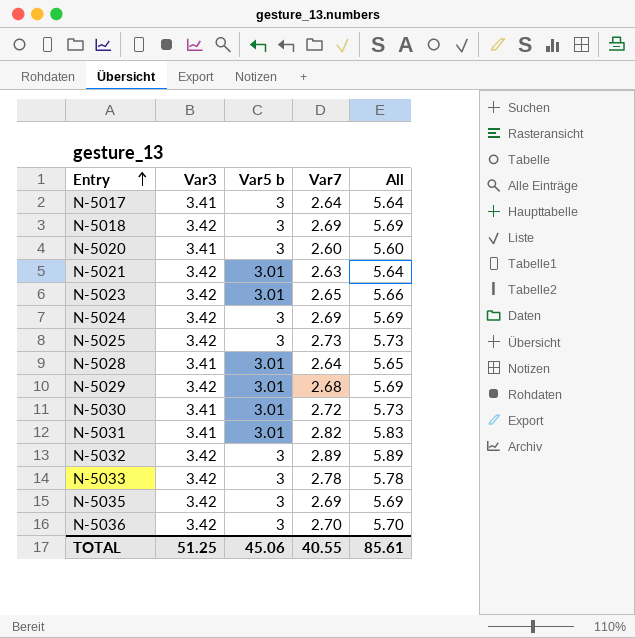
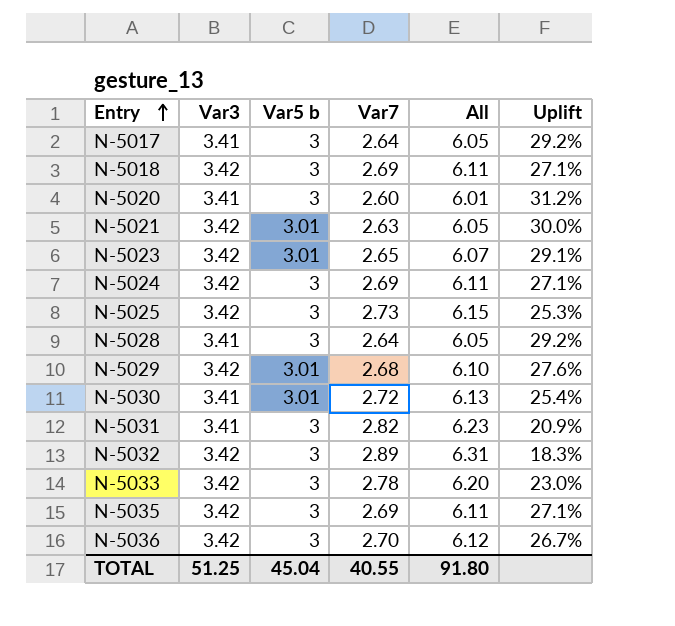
column All | formula: [Var5 b] + [Var7] -> [Var3] + [Var7]
column Uplift | formula: none -> ([Var3] - [Var7]) / [Var7]
N-5028 | Var5 b: 3.01 -> 3
N-5031 | Var5 b: 3.01 -> 3
TOTAL | Var5 b: 45.06 -> 45.04
TOTAL | All: 85.61 -> 91.80

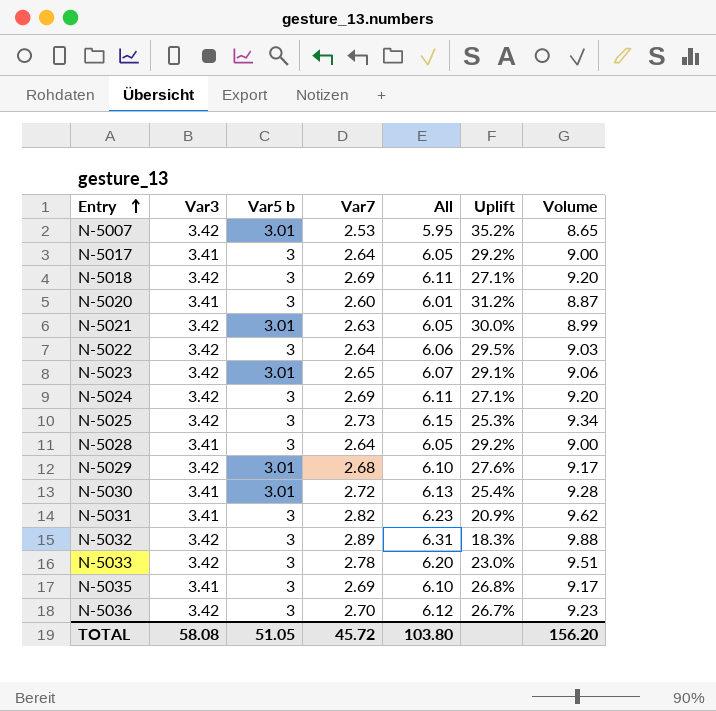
column Volume | formula: none -> [Var3] * [Var7]
row N-5007: none -> 3.42 | 3.01 | 2.53 | 5.95 | 35.2% | 8.65
row N-5022: none -> 3.42 | 3 | 2.64 | 6.06 | 29.5% | 9.03
N-5035 | Var3: 3.42 -> 3.41
N-5035 | All: 6.11 -> 6.10
N-5035 | Uplift: 27.1% -> 26.8%
TOTAL | Var3: 51.25 -> 58.08
TOTAL | Var5 b: 45.04 -> 51.05
TOTAL | Var7: 40.55 -> 45.72
TOTAL | All: 91.80 -> 103.80

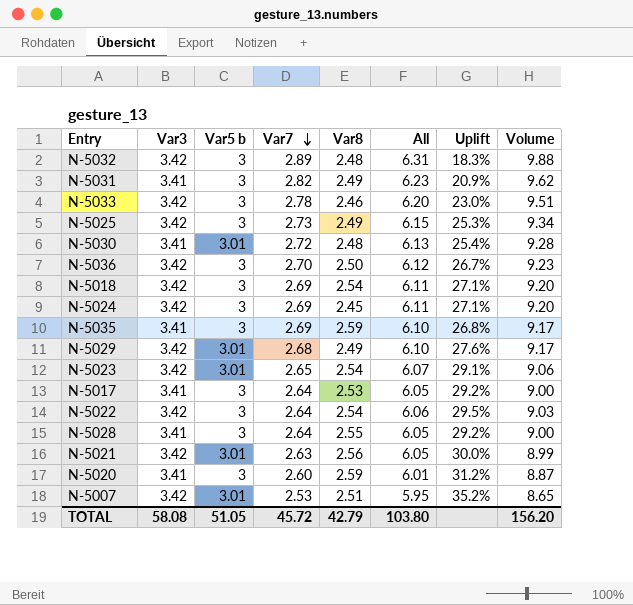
row order: Entry ascending -> Var7 descending
column Var8 | position: none -> 5

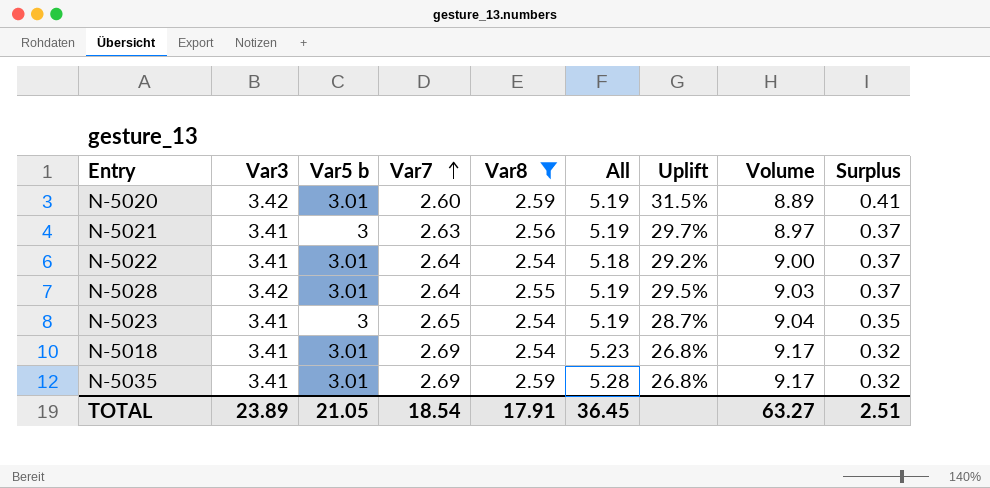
filter: none -> Var8 >= 2.54
row order: Var7 descending -> Var7 ascending
column All | formula: [Var3] + [Var7] -> [Var7] + [Var8]
column Surplus | formula: none -> [Var5 b] - [Var7]
N-5020 | Var3: 3.41 -> 3.42
N-5020 | Var5 b: 3 -> 3.01
N-5020 | Uplift: 31.2% -> 31.5%
N-5020 | Volume: 8.87 -> 8.89
N-5021 | Var3: 3.42 -> 3.41
N-5021 | Var5 b: 3.01 -> 3
N-5021 | Uplift: 30.0% -> 29.7%
N-5021 | Volume: 8.99 -> 8.97
N-5022 | Var3: 3.42 -> 3.41
N-5022 | Var5 b: 3 -> 3.01
N-5022 | Uplift: 29.5% -> 29.2%
N-5022 | Volume: 9.03 -> 9.00
N-5028 | Var3: 3.41 -> 3.42
N-5028 | Var5 b: 3 -> 3.01
N-5028 | Uplift: 29.2% -> 29.5%
N-5028 | Volume: 9.00 -> 9.03
N-5023 | Var3: 3.42 -> 3.41
N-5023 | Var5 b: 3.01 -> 3
N-5023 | Uplift: 29.1% -> 28.7%
N-5023 | Volume: 9.06 -> 9.04
N-5018 | Var3: 3.42 -> 3.41
N-5018 | Var5 b: 3 -> 3.01
N-5018 | Uplift: 27.1% -> 26.8%
N-5018 | Volume: 9.20 -> 9.17
N-5035 | Var5 b: 3 -> 3.01
TOTAL | Var3: 58.08 -> 23.89
TOTAL | Var5 b: 51.05 -> 21.05
TOTAL | Var7: 45.72 -> 18.54
TOTAL | Var8: 42.79 -> 17.91
TOTAL | All: 103.80 -> 36.45
TOTAL | Volume: 156.20 -> 63.27

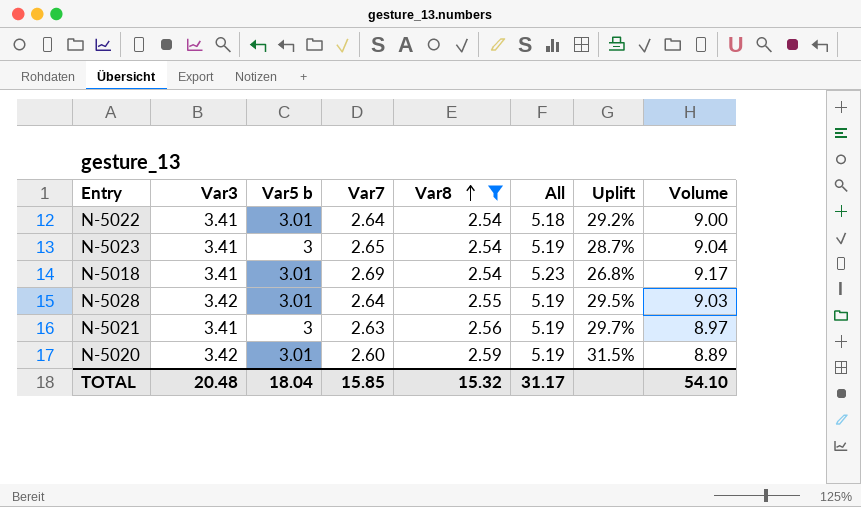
row order: Var7 ascending -> Var8 ascending
column Surplus | formula: [Var5 b] - [Var7] -> none
row N-5035: 3.41 | 3.01 | 2.69 | 2.59 | 5.28 | 26.8% | 9.17 | 0.32 -> none
TOTAL | Var3: 23.89 -> 20.48
TOTAL | Var5 b: 21.05 -> 18.04
TOTAL | Var7: 18.54 -> 15.85
TOTAL | Var8: 17.91 -> 15.32
TOTAL | All: 36.45 -> 31.17
TOTAL | Volume: 63.27 -> 54.10

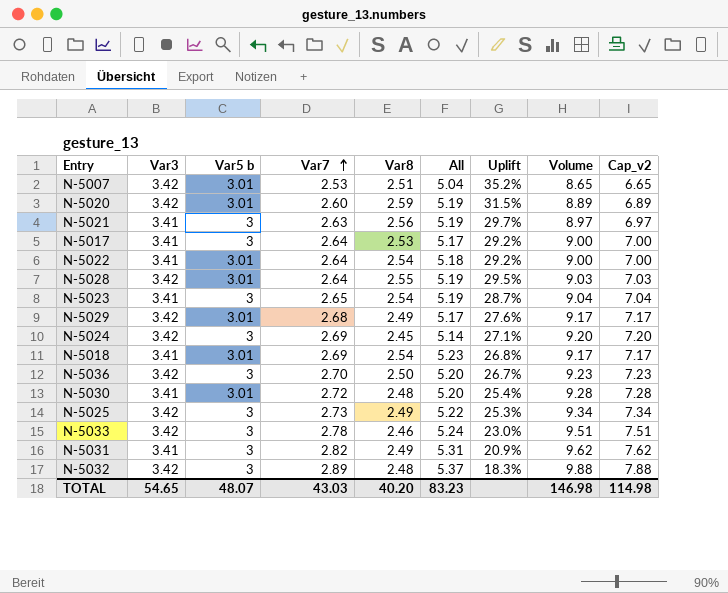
filter: Var8 >= 2.54 -> none
row order: Var8 ascending -> Var7 ascending
column Cap_v2 | formula: none -> [Volume] - 2
TOTAL | Var3: 20.48 -> 54.65
TOTAL | Var5 b: 18.04 -> 48.07
TOTAL | Var7: 15.85 -> 43.03
TOTAL | Var8: 15.32 -> 40.20
TOTAL | All: 31.17 -> 83.23
TOTAL | Volume: 54.10 -> 146.98

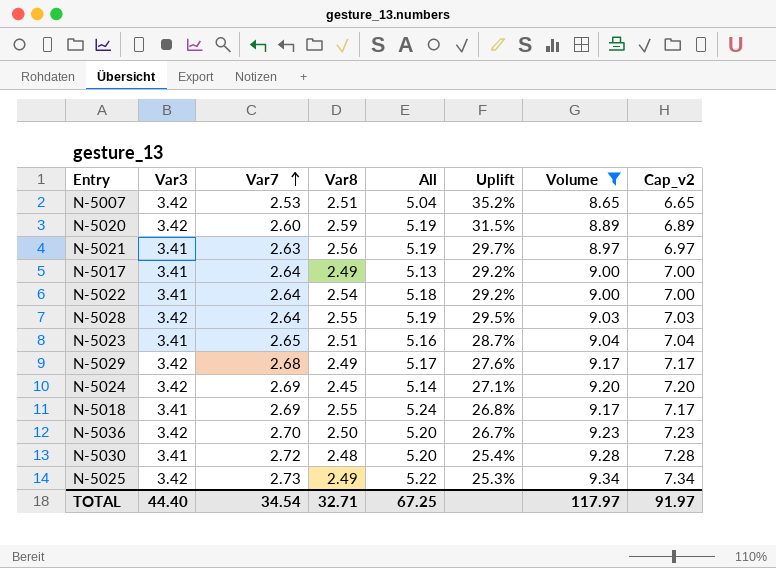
filter: none -> Volume <= 9.34
column Var5 b | position: 3 -> none
N-5017 | Var8: 2.53 -> 2.49
N-5017 | All: 5.17 -> 5.13
N-5023 | Var8: 2.54 -> 2.51
N-5023 | All: 5.19 -> 5.16
N-5018 | Var8: 2.54 -> 2.55
N-5018 | All: 5.23 -> 5.24
TOTAL | Var3: 54.65 -> 44.40
TOTAL | Var7: 43.03 -> 34.54
TOTAL | Var8: 40.20 -> 32.71
TOTAL | All: 83.23 -> 67.25
TOTAL | Volume: 146.98 -> 117.97
TOTAL | Cap_v2: 114.98 -> 91.97

